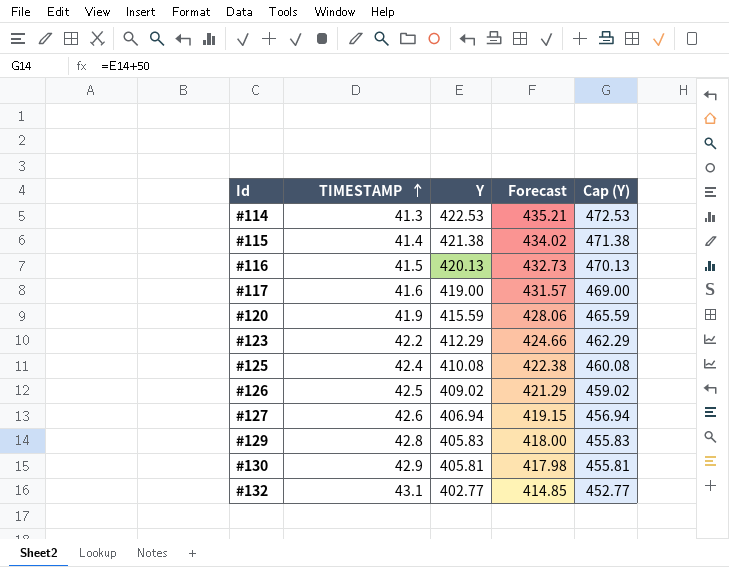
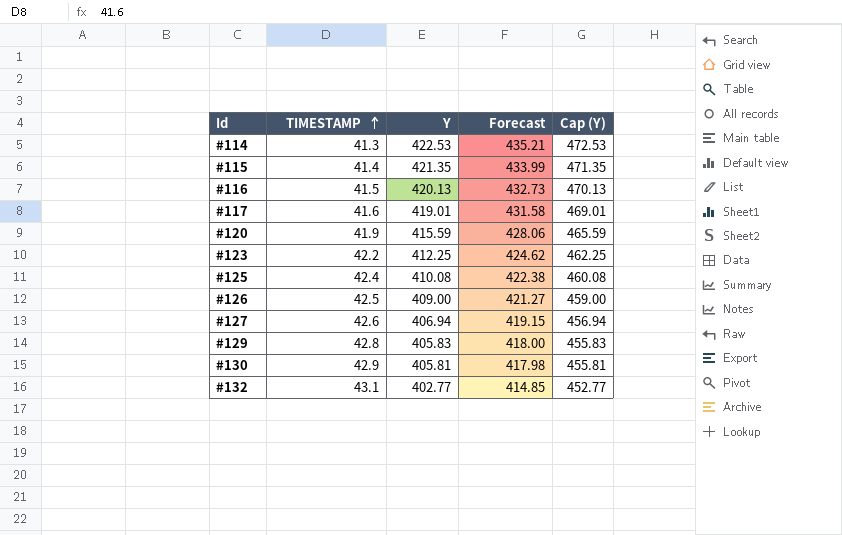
#115 | Y: 421.38 -> 421.35
#115 | Forecast: 434.02 -> 433.99
#115 | Cap (Y): 471.38 -> 471.35
#117 | Y: 419.00 -> 419.01
#117 | Forecast: 431.57 -> 431.58
#117 | Cap (Y): 469.00 -> 469.01
#123 | Y: 412.29 -> 412.25
#123 | Forecast: 424.66 -> 424.62
#123 | Cap (Y): 462.29 -> 462.25
#126 | Y: 409.02 -> 409.00
#126 | Forecast: 421.29 -> 421.27
#126 | Cap (Y): 459.02 -> 459.00

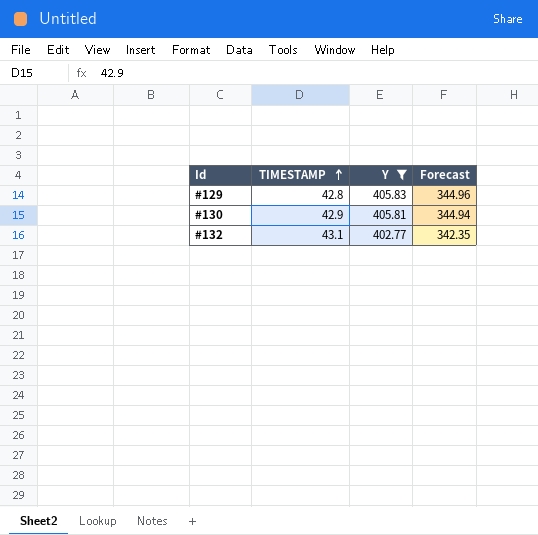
filter: none -> Y <= 405.83
column Cap (Y) | formula: [Y] + 50 -> none
column Forecast | formula: [Y] * 1.03 -> [Y] * 0.85

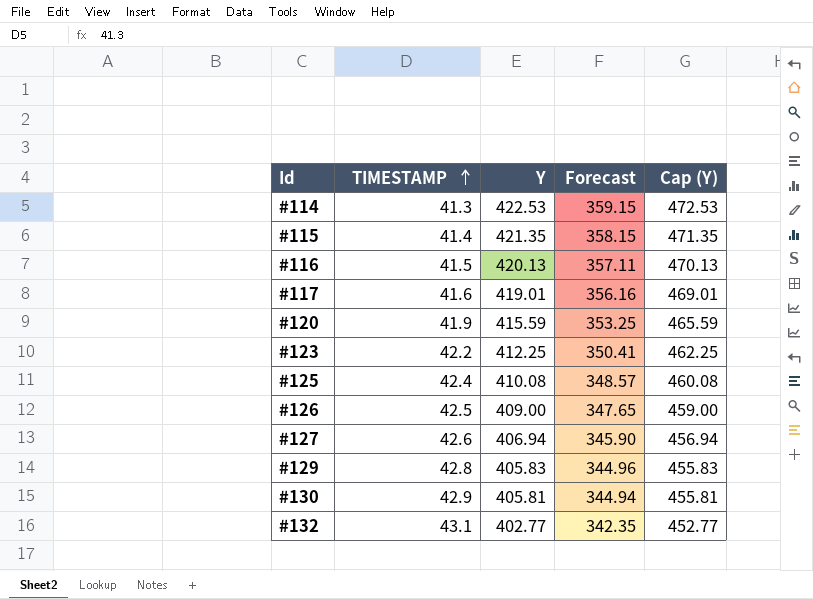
filter: Y <= 405.83 -> none
column Cap (Y) | formula: none -> [Y] + 50

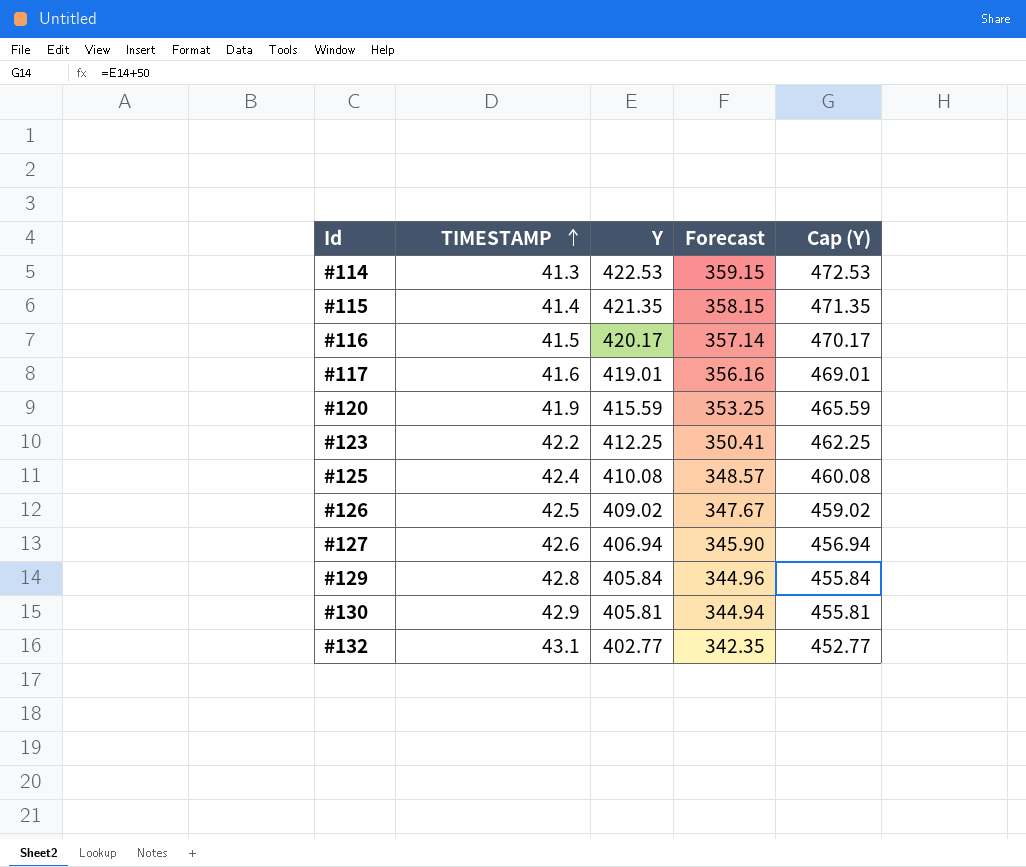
#116 | Y: 420.13 -> 420.17
#116 | Forecast: 357.11 -> 357.14
#116 | Cap (Y): 470.13 -> 470.17
#126 | Y: 409.00 -> 409.02
#126 | Forecast: 347.65 -> 347.67
#126 | Cap (Y): 459.00 -> 459.02
#129 | Y: 405.83 -> 405.84
#129 | Cap (Y): 455.83 -> 455.84

